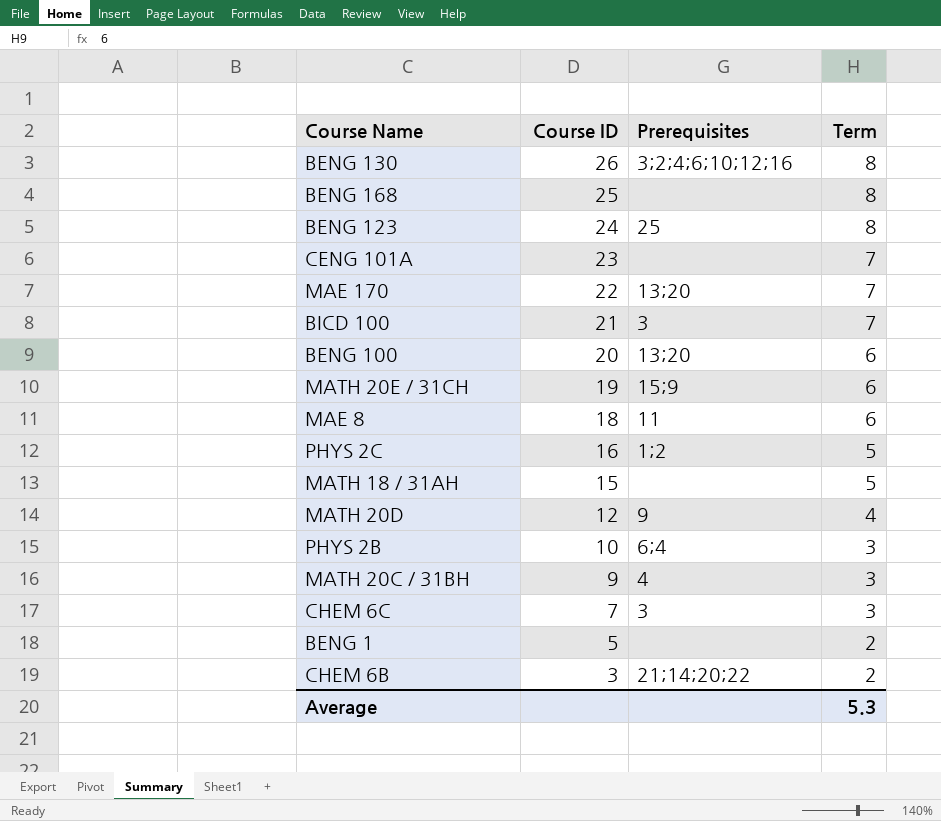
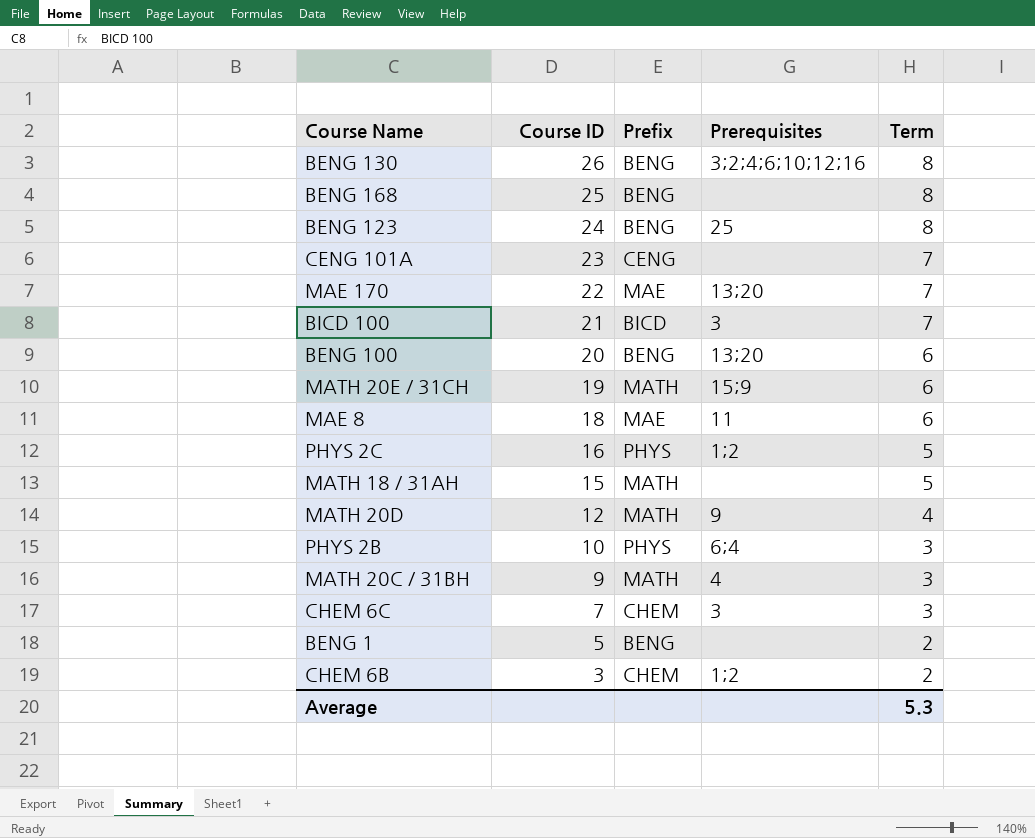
column Prefix | position: none -> 3
CHEM 6B | Prerequisites: 21;14;20;22 -> 1;2

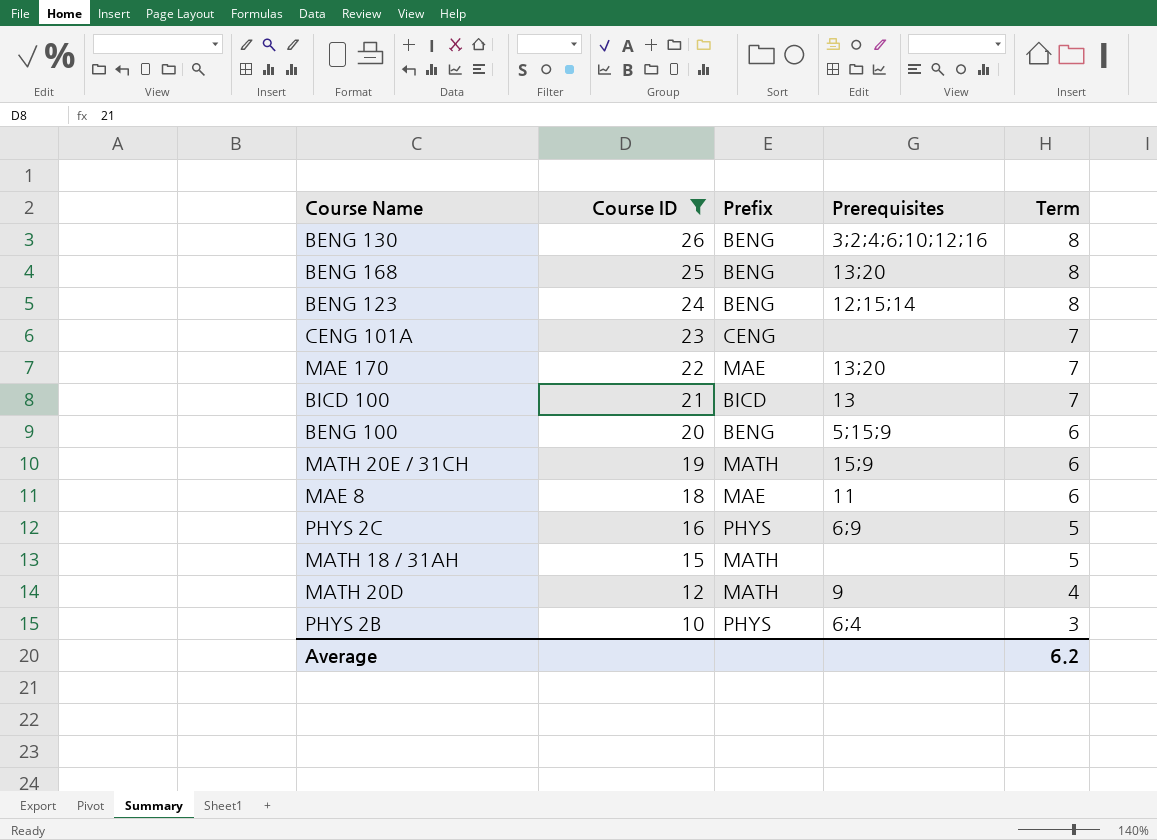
filter: none -> Course ID >= 10
BENG 168 | Prerequisites: none -> 13;20
BENG 123 | Prerequisites: 25 -> 12;15;14
BICD 100 | Prerequisites: 3 -> 13
BENG 100 | Prerequisites: 13;20 -> 5;15;9
PHYS 2C | Prerequisites: 1;2 -> 6;9
Average | Term: 5.3 -> 6.2

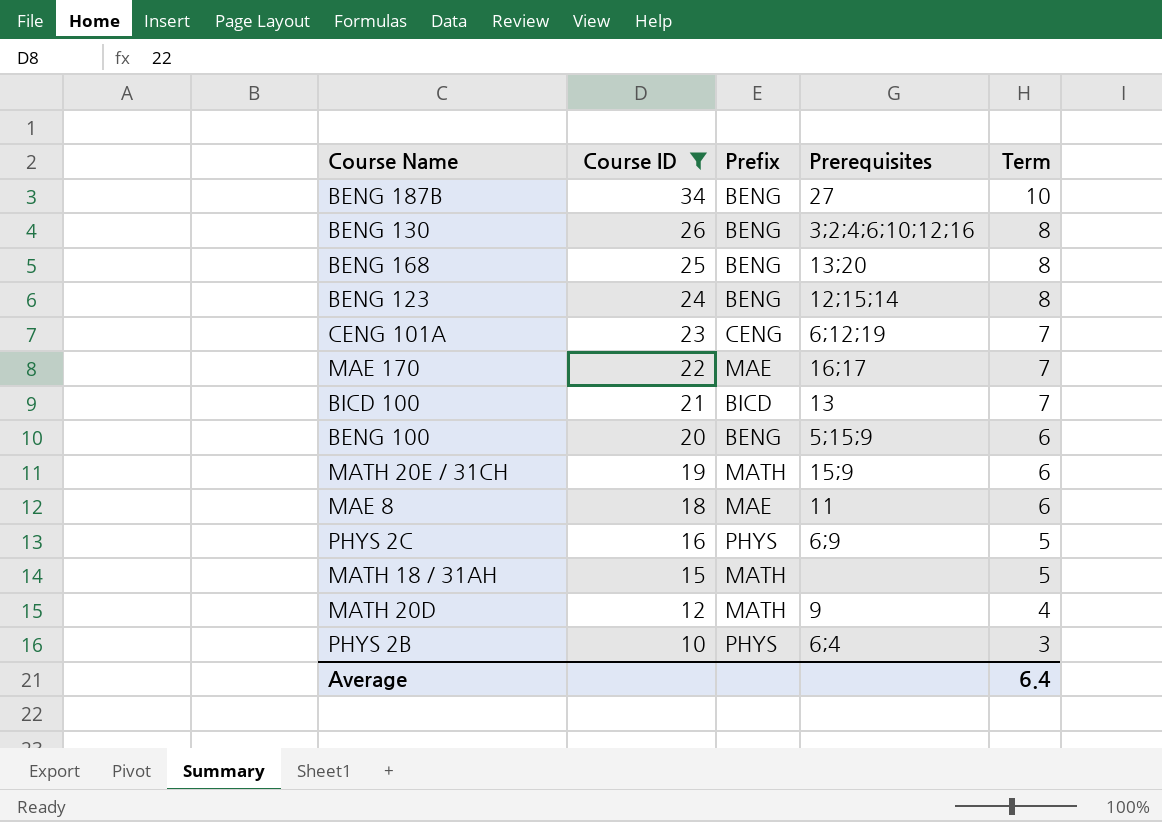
row BENG 187B: none -> 34 | BENG | 27 | 10
CENG 101A | Prerequisites: none -> 6;12;19
MAE 170 | Prerequisites: 13;20 -> 16;17
Average | Term: 6.2 -> 6.4

